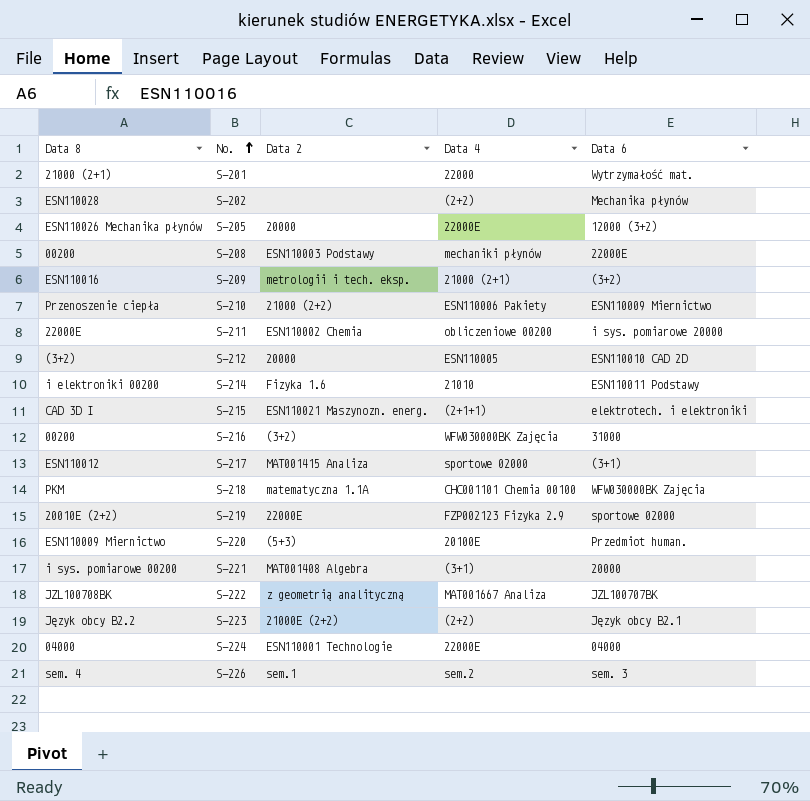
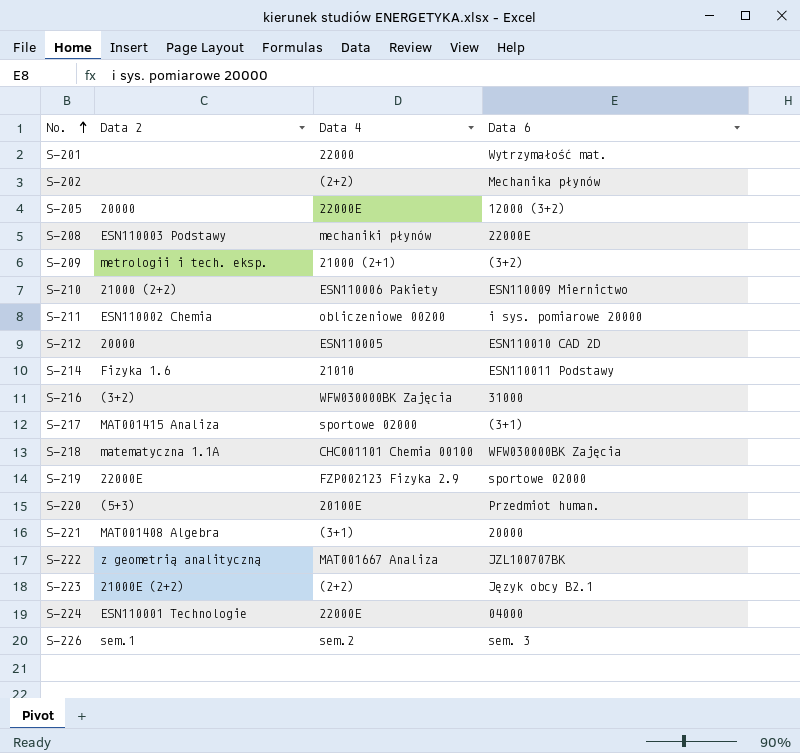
column Data 8 | position: 1 -> none
row S-215: CAD 3D I | ESN110021 Maszynozn. energ. | (2+1+1) | elektrotech. i elektroniki -> none

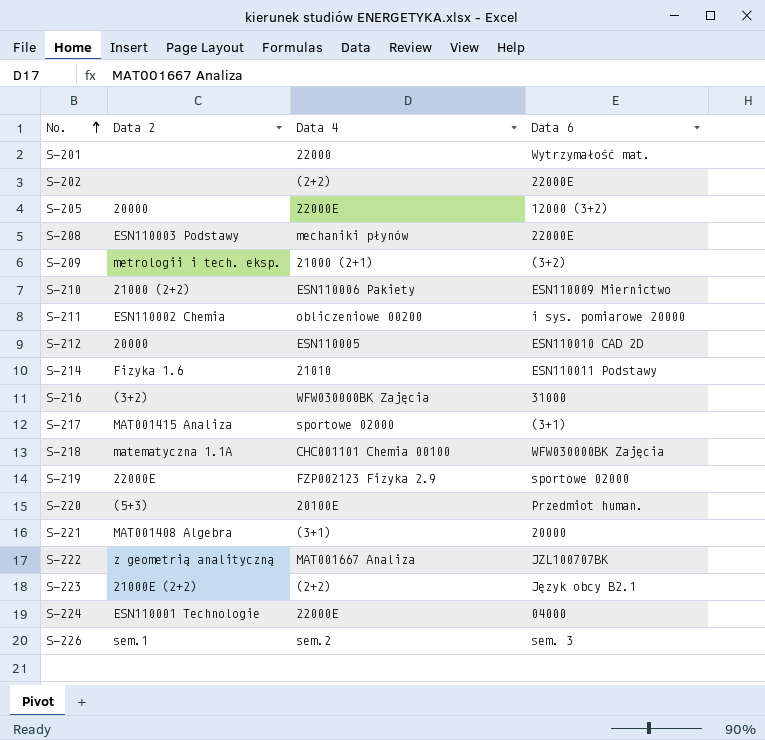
S-202 | Data 6: Mechanika płynów -> 22000E

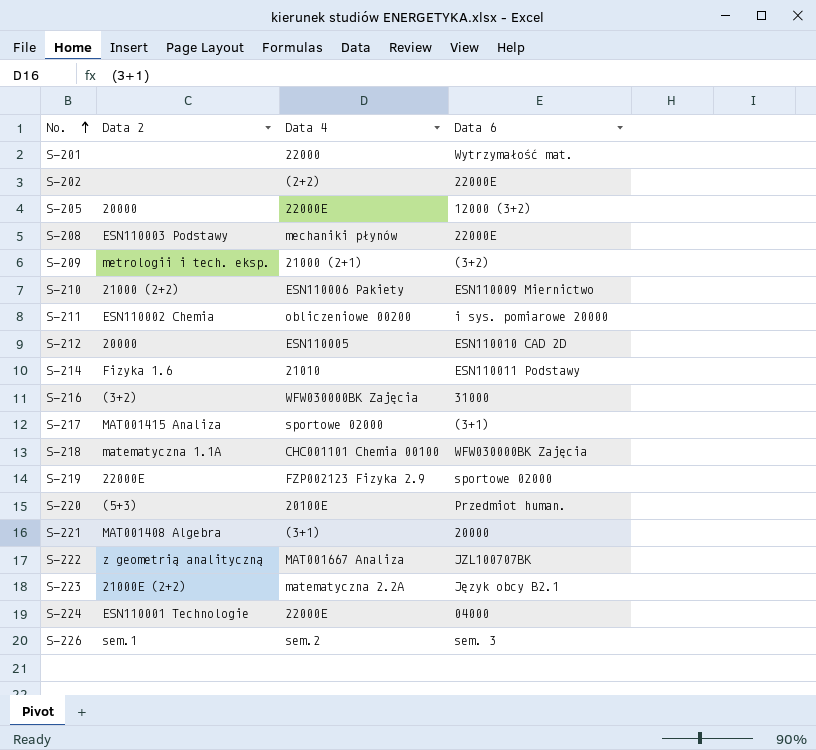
S-223 | Data 4: (2+2) -> matematyczna 2.2A

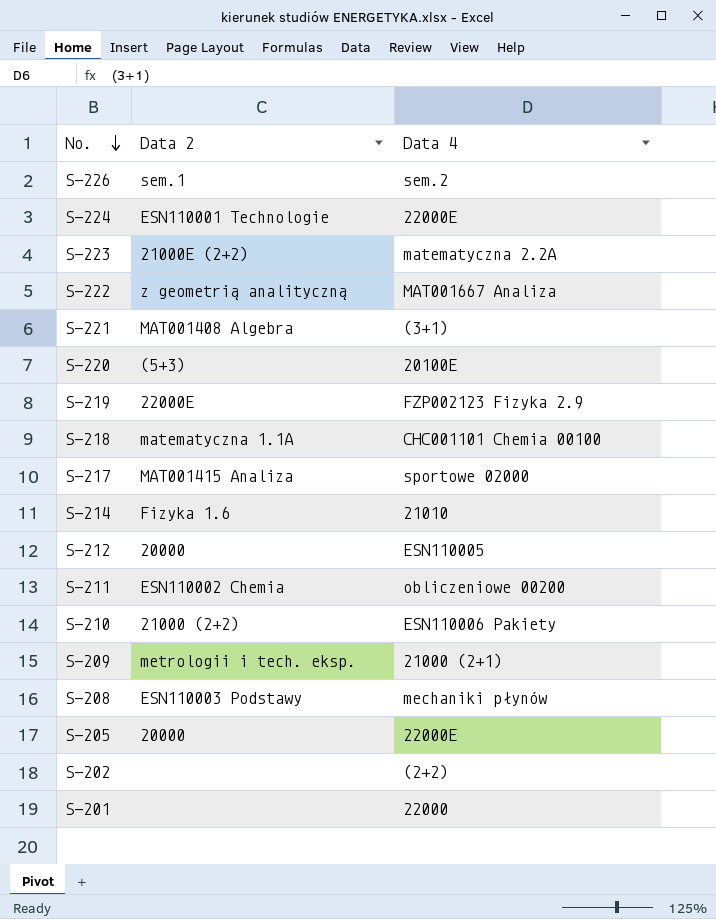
row order: No. ascending -> No. descending
column Data 6 | position: 4 -> none
row S-216: (3+2) | WFW030000BK Zajęcia | 31000 -> none

